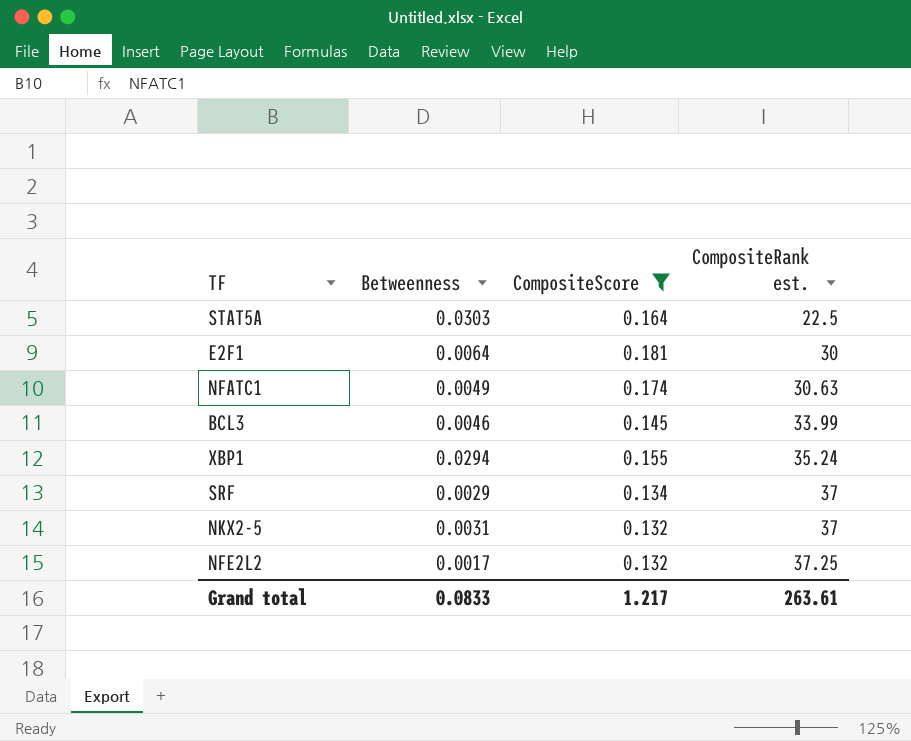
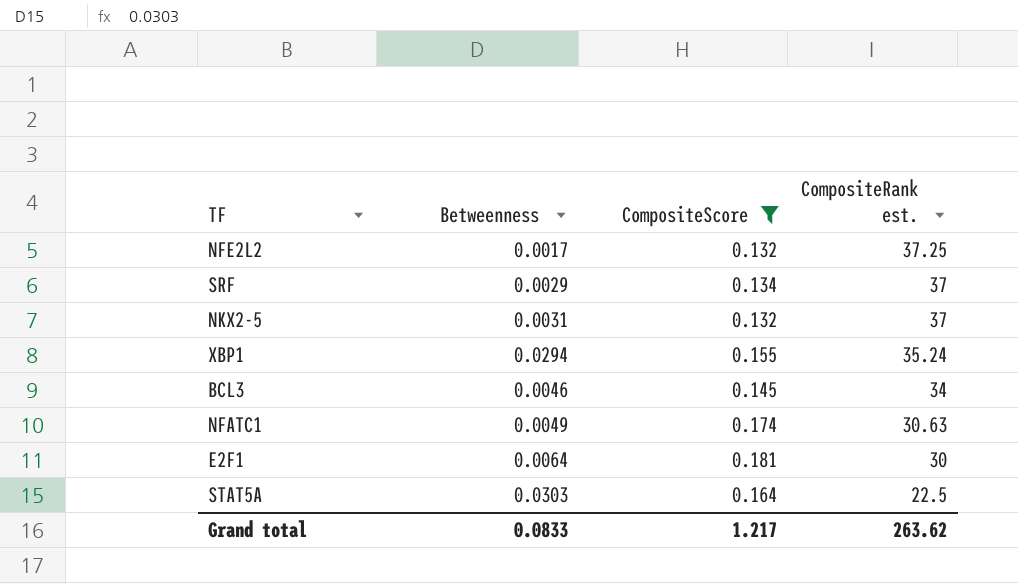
row order: CompositeRank est. ascending -> CompositeRank est. descending
BCL3 | CompositeRank est.: 33.99 -> 34
Grand total | CompositeRank est.: 263.61 -> 263.62

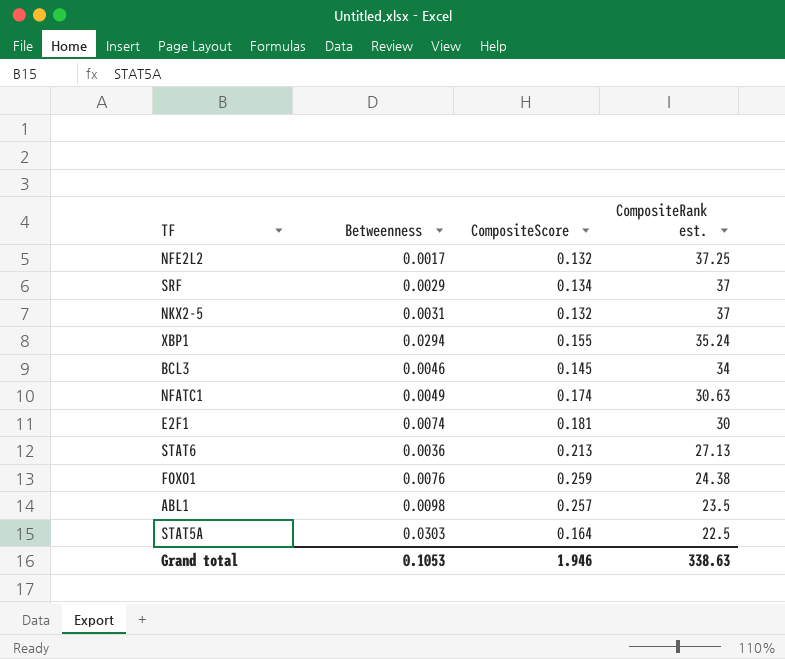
filter: CompositeScore <= 0.181 -> none
E2F1 | Betweenness: 0.0064 -> 0.0074
Grand total | Betweenness: 0.0833 -> 0.1053
Grand total | CompositeScore: 1.217 -> 1.946
Grand total | CompositeRank est.: 263.62 -> 338.63

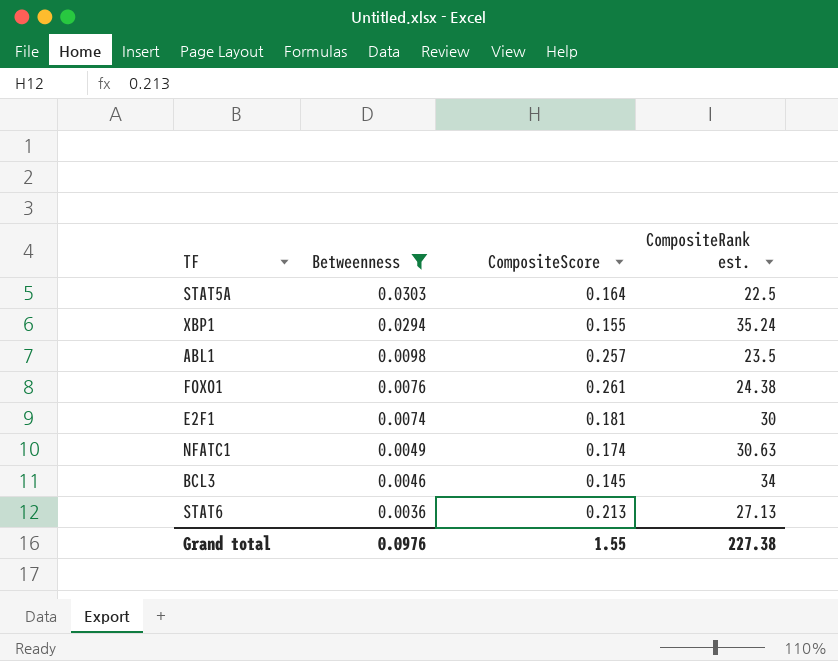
filter: none -> Betweenness >= 0.0036
row order: CompositeRank est. descending -> Betweenness descending
FOXO1 | CompositeScore: 0.259 -> 0.261
Grand total | Betweenness: 0.1053 -> 0.0976
Grand total | CompositeScore: 1.946 -> 1.55
Grand total | CompositeRank est.: 338.63 -> 227.38

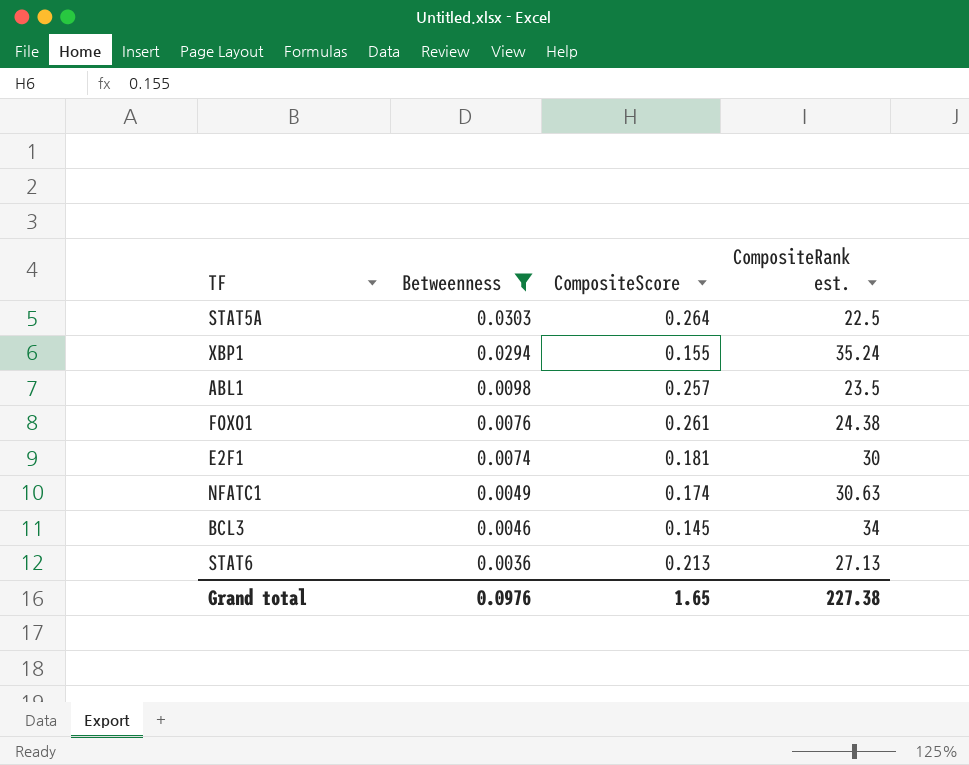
STAT5A | CompositeScore: 0.164 -> 0.264
Grand total | CompositeScore: 1.55 -> 1.65

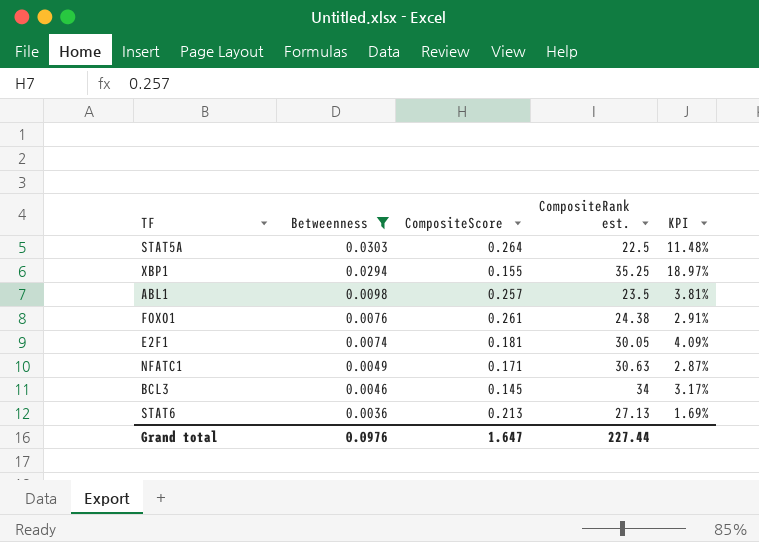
column KPI | formula: none -> [Betweenness] / [CompositeScore]
XBP1 | CompositeRank est.: 35.24 -> 35.25
E2F1 | CompositeRank est.: 30 -> 30.05
NFATC1 | CompositeScore: 0.174 -> 0.171
Grand total | CompositeScore: 1.65 -> 1.647
Grand total | CompositeRank est.: 227.38 -> 227.44

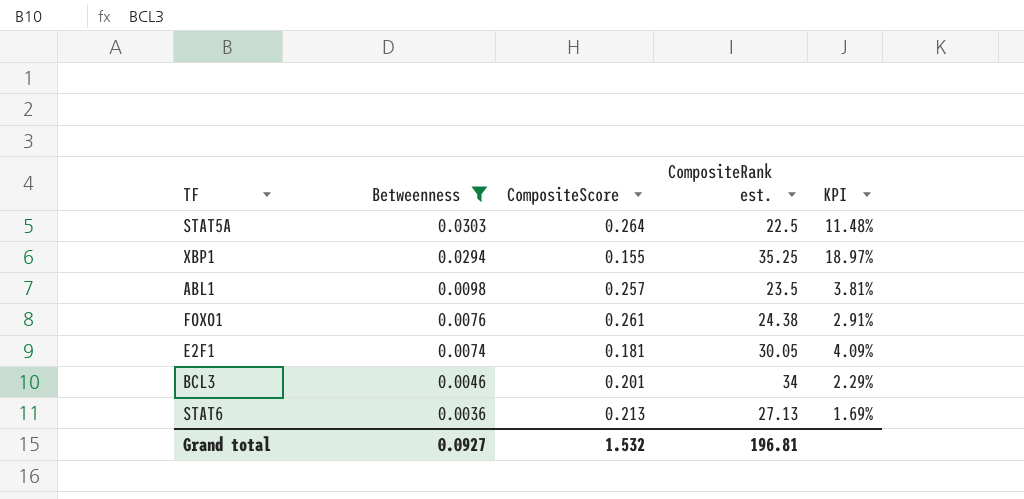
row NFATC1: 0.0049 | 0.171 | 30.63 | 2.87% -> none
BCL3 | CompositeScore: 0.145 -> 0.201
BCL3 | KPI: 3.17% -> 2.29%
Grand total | Betweenness: 0.0976 -> 0.0927
Grand total | CompositeScore: 1.647 -> 1.532
Grand total | CompositeRank est.: 227.44 -> 196.81

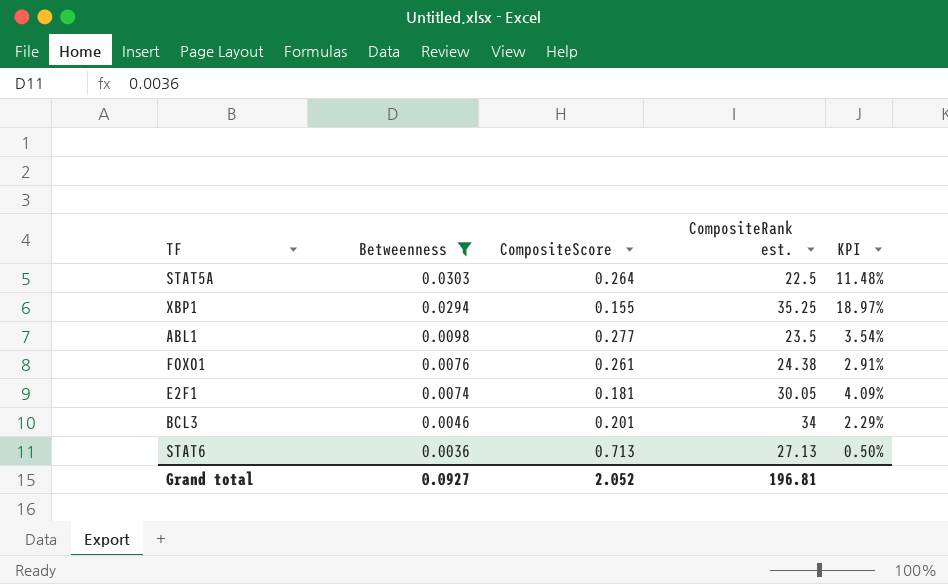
ABL1 | CompositeScore: 0.257 -> 0.277
ABL1 | KPI: 3.81% -> 3.54%
STAT6 | CompositeScore: 0.213 -> 0.713
STAT6 | KPI: 1.69% -> 0.50%
Grand total | CompositeScore: 1.532 -> 2.052

